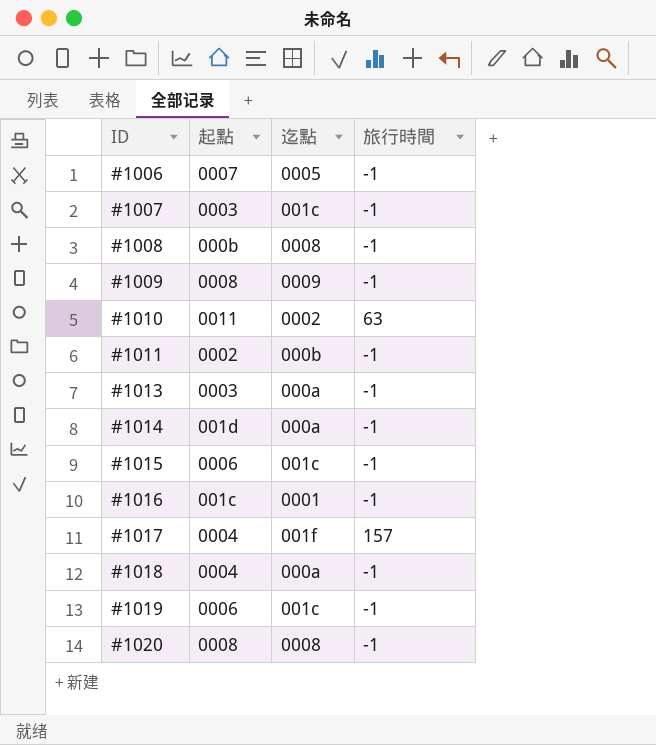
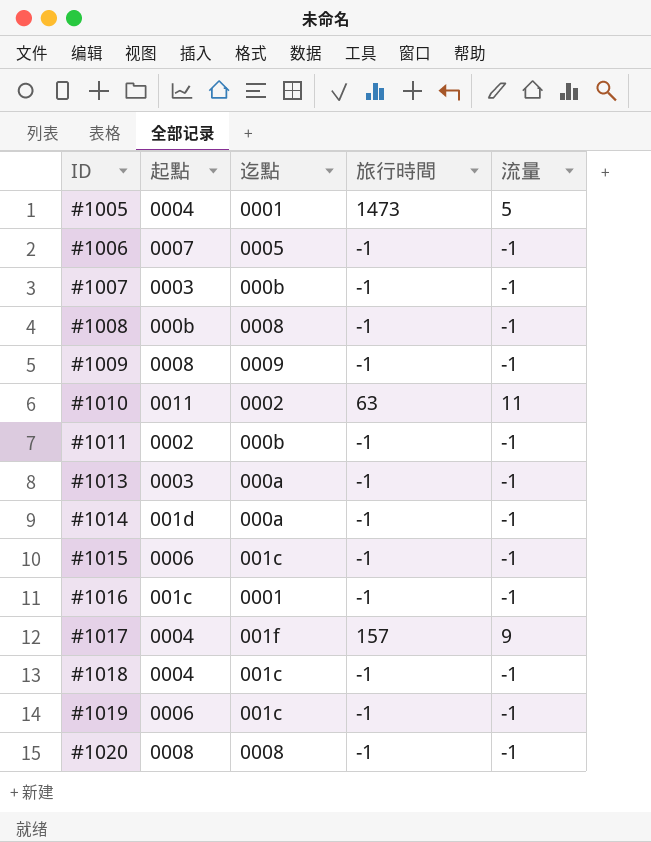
column 流量 | position: none -> 5
row #1005: none -> 0004 | 0001 | 1473 | 5
#1007 | 迄點: 001c -> 000b
#1018 | 迄點: 000a -> 001c

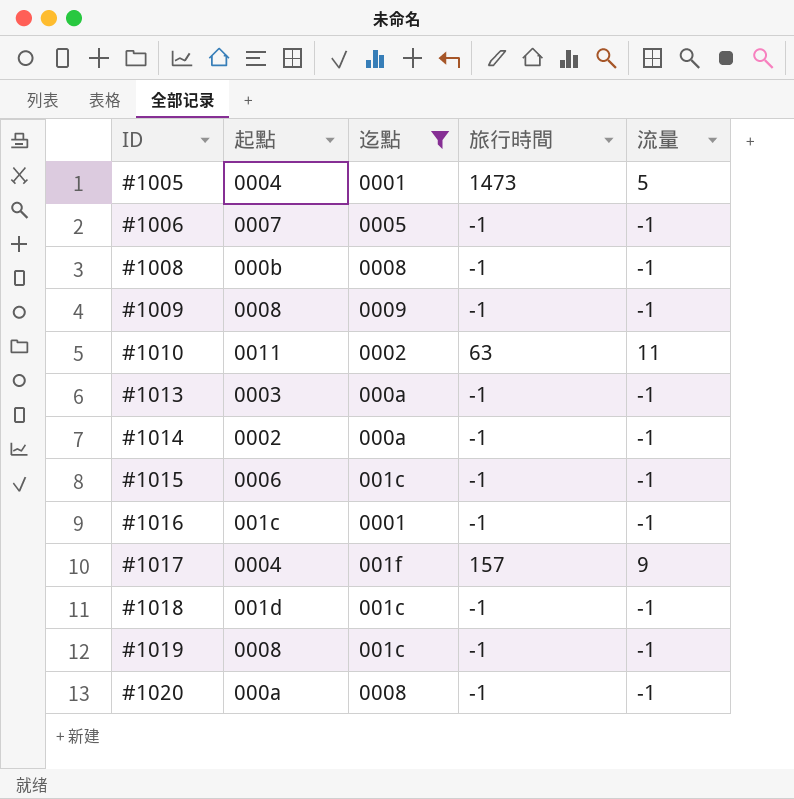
filter: none -> 迄點 != 000b
#1014 | 起點: 001d -> 0002
#1018 | 起點: 0004 -> 001d
#1019 | 起點: 0006 -> 0008
#1020 | 起點: 0008 -> 000a

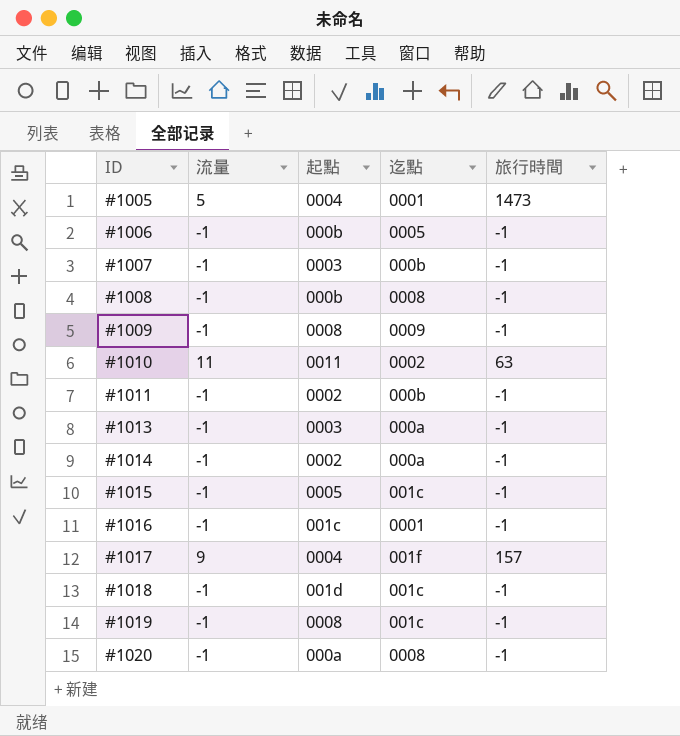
filter: 迄點 != 000b -> none
column 流量 | position: 5 -> 2
#1006 | 起點: 0007 -> 000b
#1015 | 起點: 0006 -> 0005

